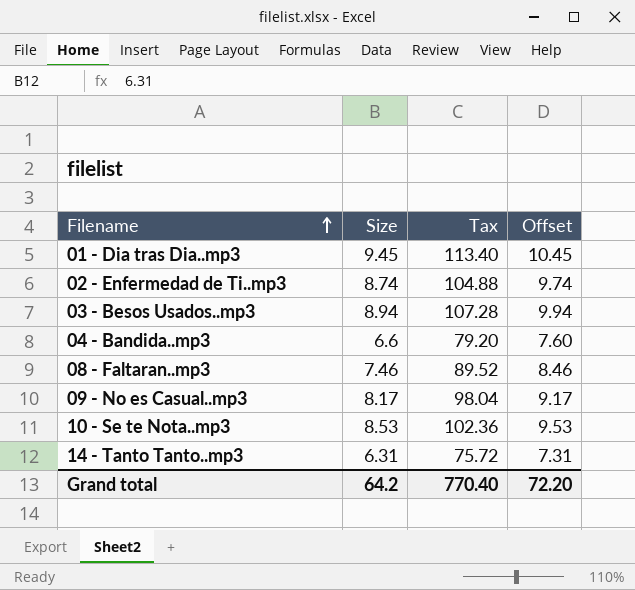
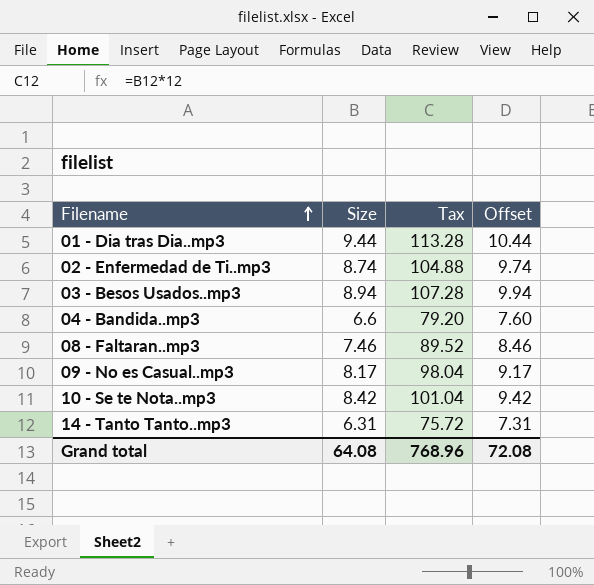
01 - Dia tras Dia..mp3 | Size: 9.45 -> 9.44
01 - Dia tras Dia..mp3 | Tax: 113.40 -> 113.28
01 - Dia tras Dia..mp3 | Offset: 10.45 -> 10.44
10 - Se te Nota..mp3 | Size: 8.53 -> 8.42
10 - Se te Nota..mp3 | Tax: 102.36 -> 101.04
10 - Se te Nota..mp3 | Offset: 9.53 -> 9.42
Grand total | Size: 64.2 -> 64.08
Grand total | Tax: 770.40 -> 768.96
Grand total | Offset: 72.20 -> 72.08

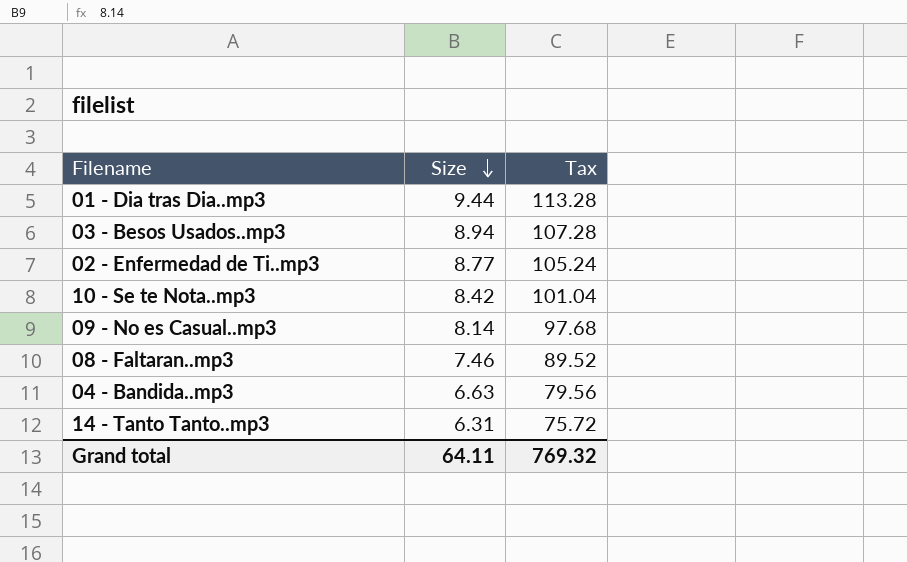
row order: Filename ascending -> Size descending
column Offset | formula: [Size] + 1 -> none
02 - Enfermedad de Ti..mp3 | Size: 8.74 -> 8.77
02 - Enfermedad de Ti..mp3 | Tax: 104.88 -> 105.24
09 - No es Casual..mp3 | Size: 8.17 -> 8.14
09 - No es Casual..mp3 | Tax: 98.04 -> 97.68
04 - Bandida..mp3 | Size: 6.6 -> 6.63
04 - Bandida..mp3 | Tax: 79.20 -> 79.56
Grand total | Size: 64.08 -> 64.11
Grand total | Tax: 768.96 -> 769.32

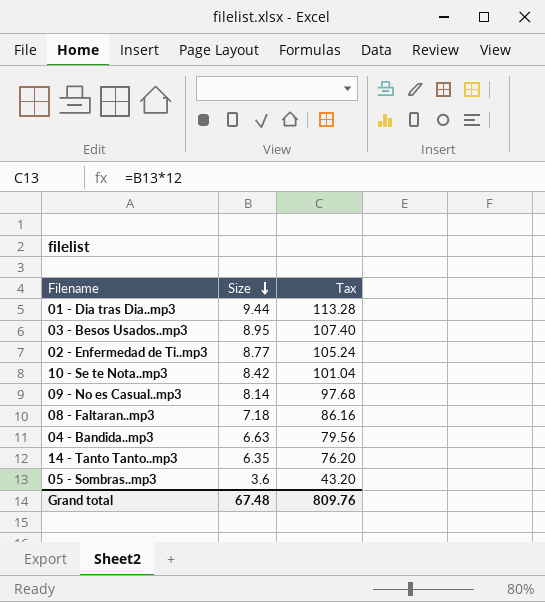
03 - Besos Usados..mp3 | Size: 8.94 -> 8.95
03 - Besos Usados..mp3 | Tax: 107.28 -> 107.40
08 - Faltaran..mp3 | Size: 7.46 -> 7.18
08 - Faltaran..mp3 | Tax: 89.52 -> 86.16
14 - Tanto Tanto..mp3 | Size: 6.31 -> 6.35
14 - Tanto Tanto..mp3 | Tax: 75.72 -> 76.20
row 05 - Sombras..mp3: none -> 3.6 | 43.20
Grand total | Size: 64.11 -> 67.48
Grand total | Tax: 769.32 -> 809.76

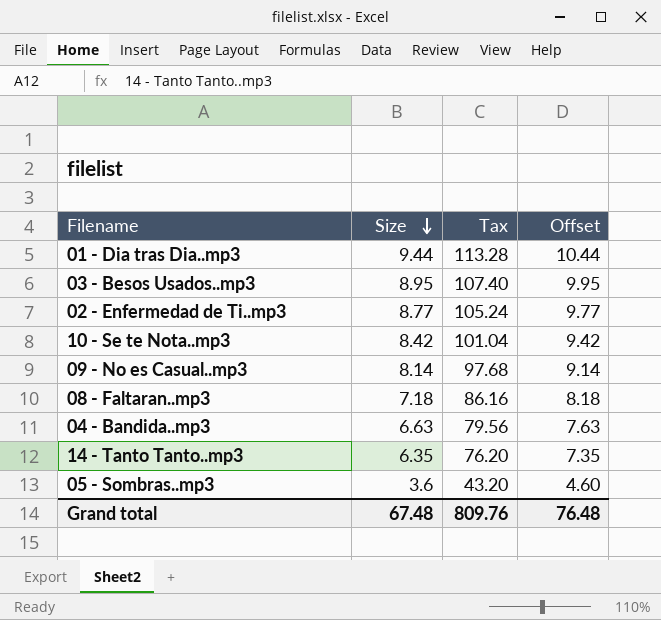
column Offset | formula: none -> [Size] + 1

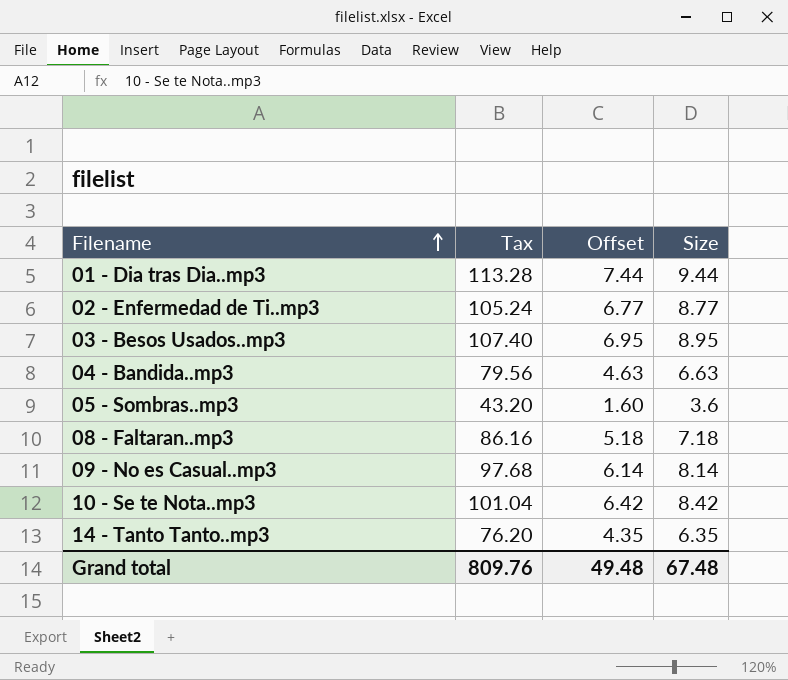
row order: Size descending -> Filename ascending
column Offset | formula: [Size] + 1 -> [Size] - 2
column Size | position: 2 -> 4
Grand total | Offset: 76.48 -> 49.48

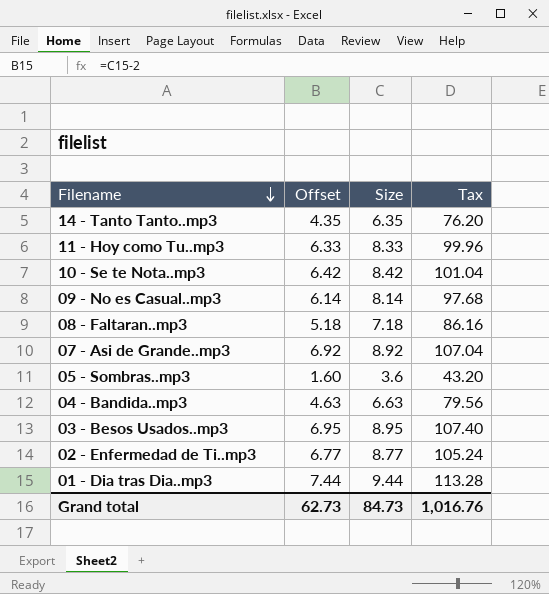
row order: Filename ascending -> Filename descending
column Tax | position: 2 -> 4
row 11 - Hoy como Tu..mp3: none -> 6.33 | 8.33 | 99.96
row 07 - Asi de Grande..mp3: none -> 6.92 | 8.92 | 107.04
Grand total | Offset: 49.48 -> 62.73
Grand total | Size: 67.48 -> 84.73
Grand total | Tax: 809.76 -> 1,016.76

